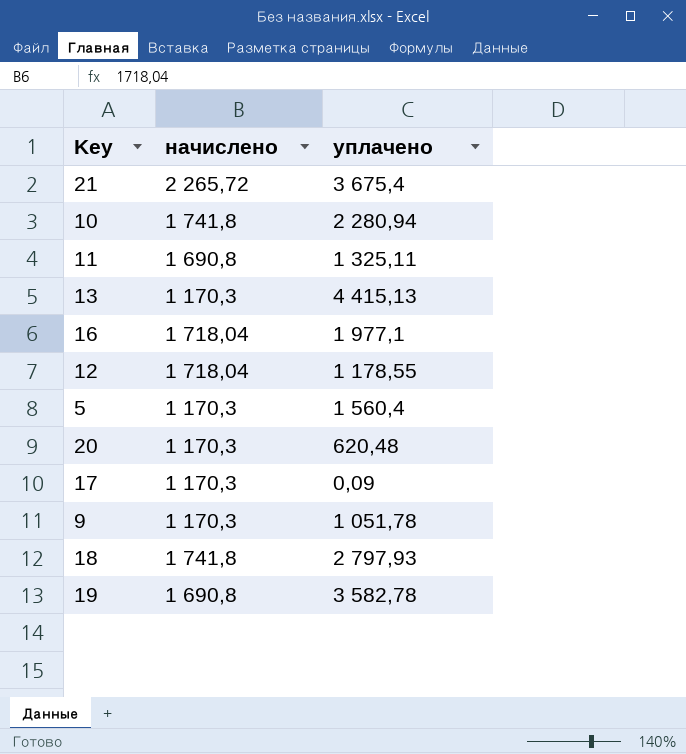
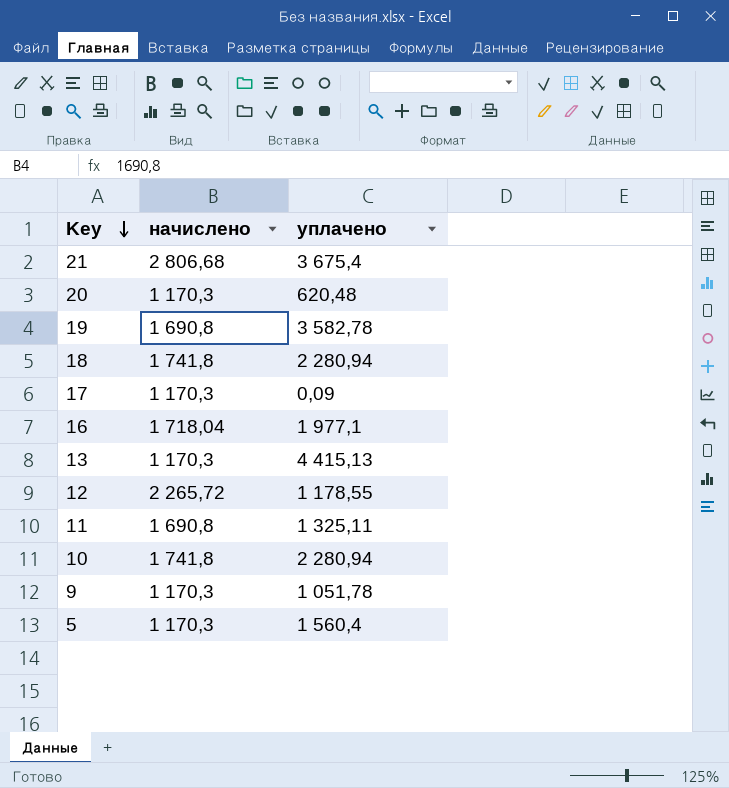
row order: none -> Key descending
21 | начислено: 2 265,72 -> 2 806,68
18 | уплачено: 2 797,93 -> 2 280,94
12 | начислено: 1 718,04 -> 2 265,72

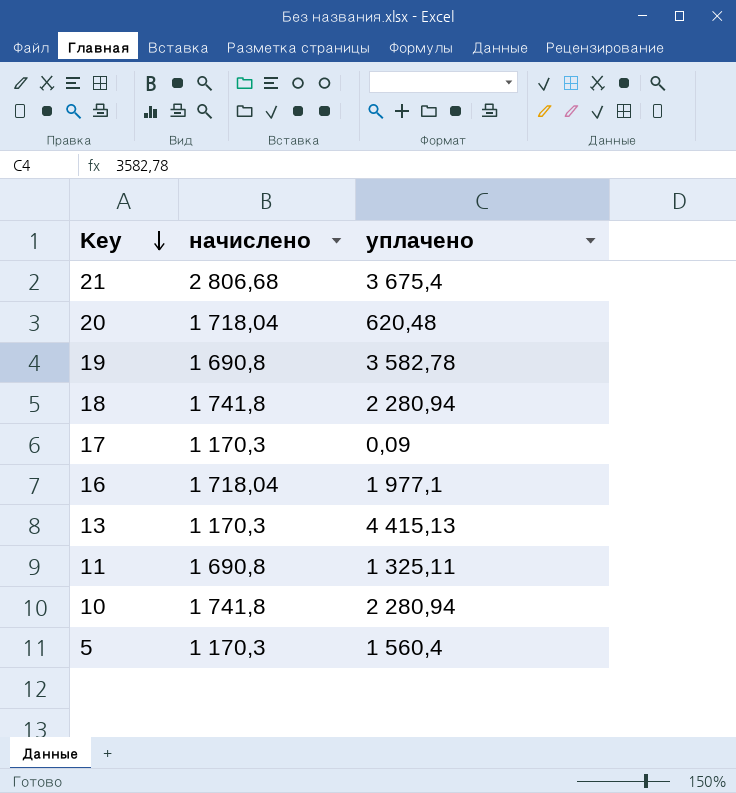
row 12: 2 265,72 | 1 178,55 -> none
row 9: 1 170,3 | 1 051,78 -> none
20 | начислено: 1 170,3 -> 1 718,04

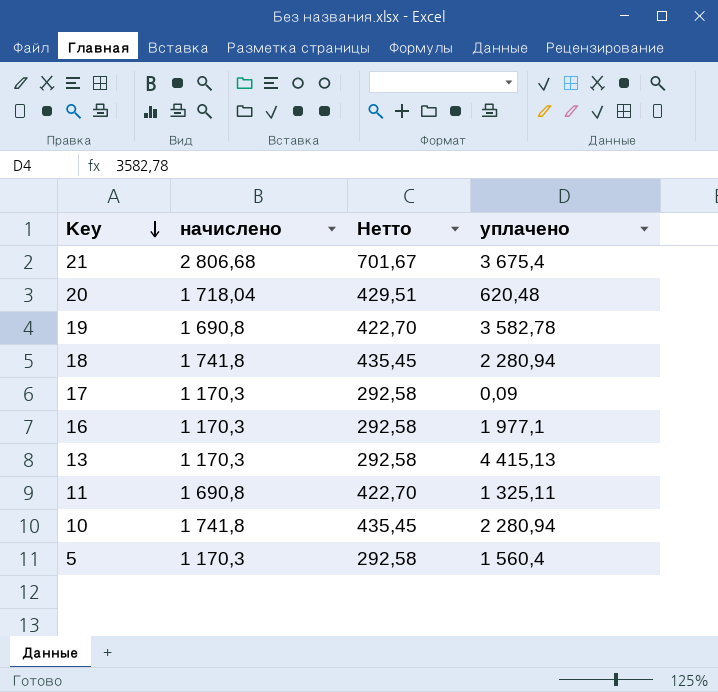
column Нетто | formula: none -> [начислено] * 0,25
16 | начислено: 1 718,04 -> 1 170,3

